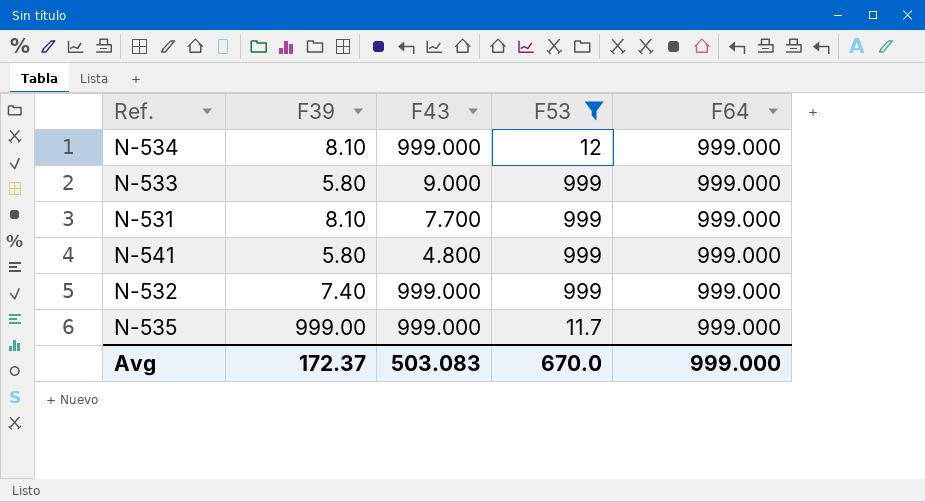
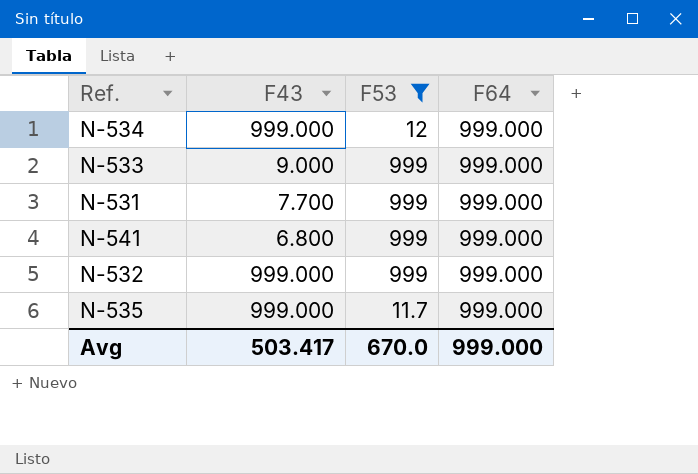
column F39 | position: 2 -> none
N-541 | F43: 4.800 -> 6.800
Avg | F43: 503.083 -> 503.417

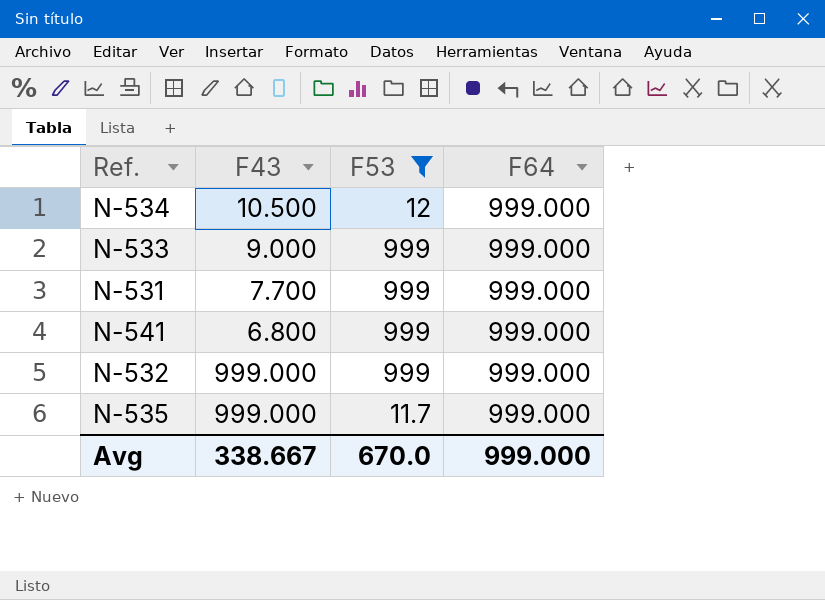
N-534 | F43: 999.000 -> 10.500
Avg | F43: 503.417 -> 338.667

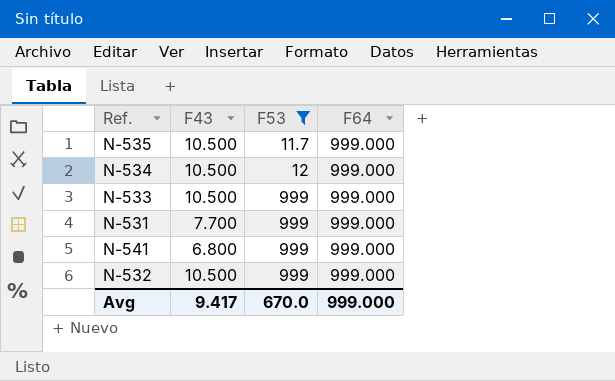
row order: none -> F53 ascending
N-535 | F43: 999.000 -> 10.500
N-533 | F43: 9.000 -> 10.500
N-532 | F43: 999.000 -> 10.500
Avg | F43: 338.667 -> 9.417

